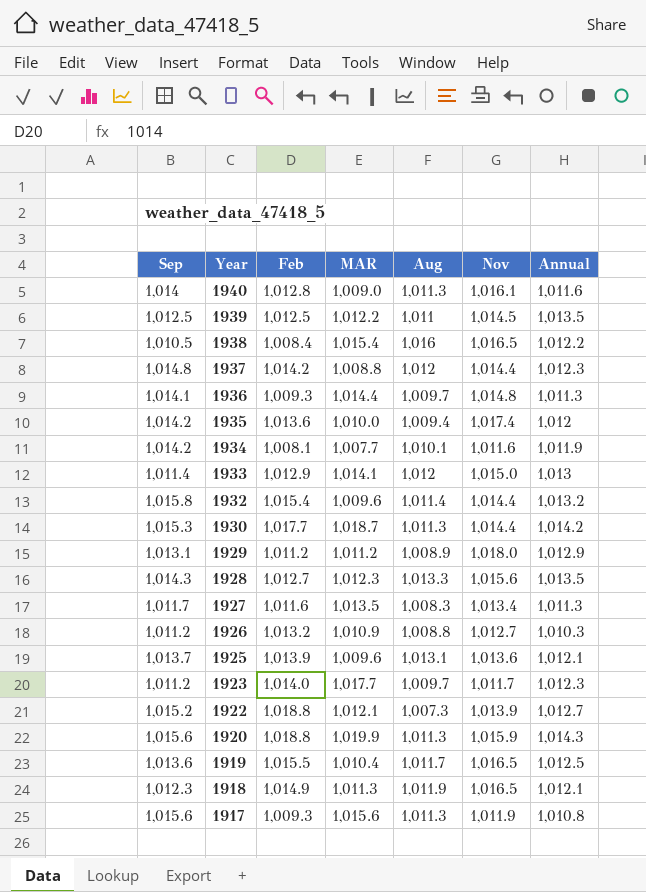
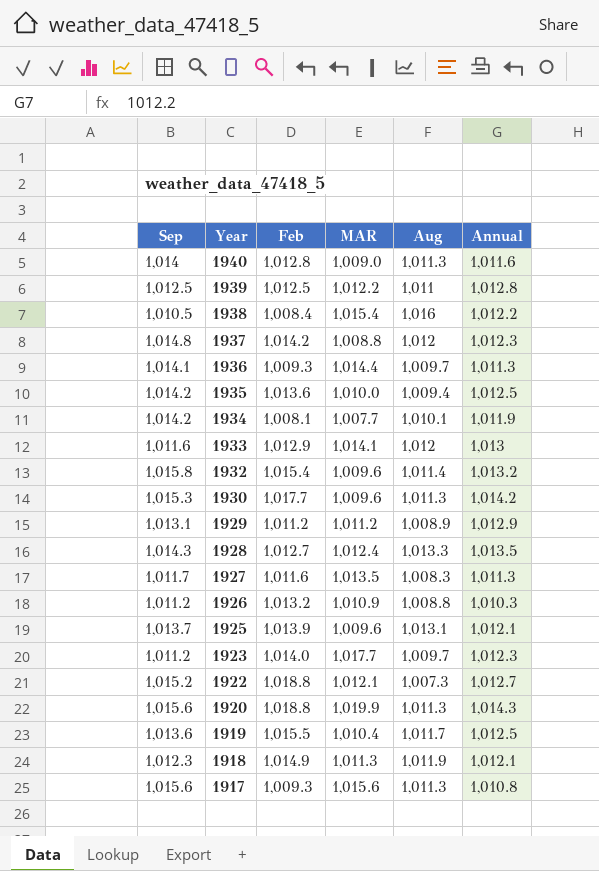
column Nov | position: 6 -> none
1939 | Annual: 1,013.5 -> 1,012.8
1935 | Annual: 1,012 -> 1,012.5
1933 | Sep: 1,011.4 -> 1,011.6
1930 | MAR: 1,018.7 -> 1,009.6
1928 | MAR: 1,012.3 -> 1,012.4

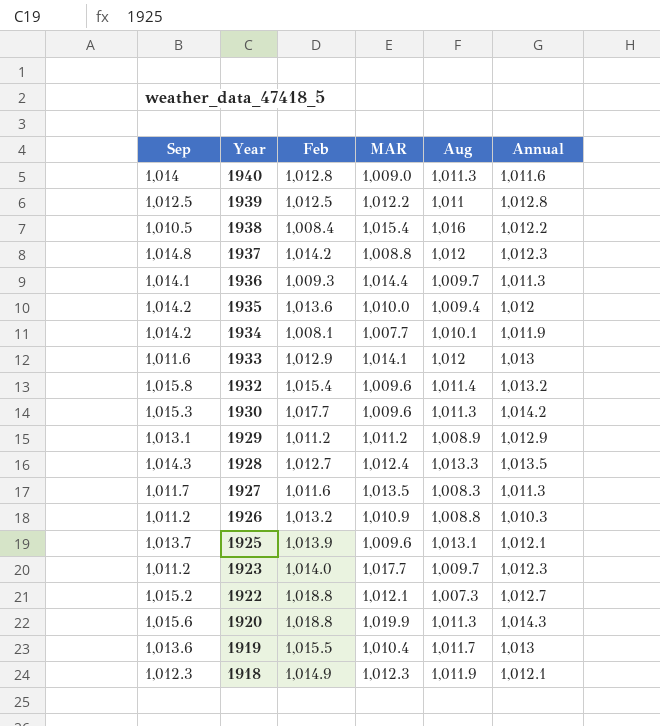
row 1917: 1,015.6 | 1,009.3 | 1,015.6 | 1,011.3 | 1,010.8 -> none
1935 | Annual: 1,012.5 -> 1,012
1919 | Annual: 1,012.5 -> 1,013
1918 | MAR: 1,011.3 -> 1,012.3

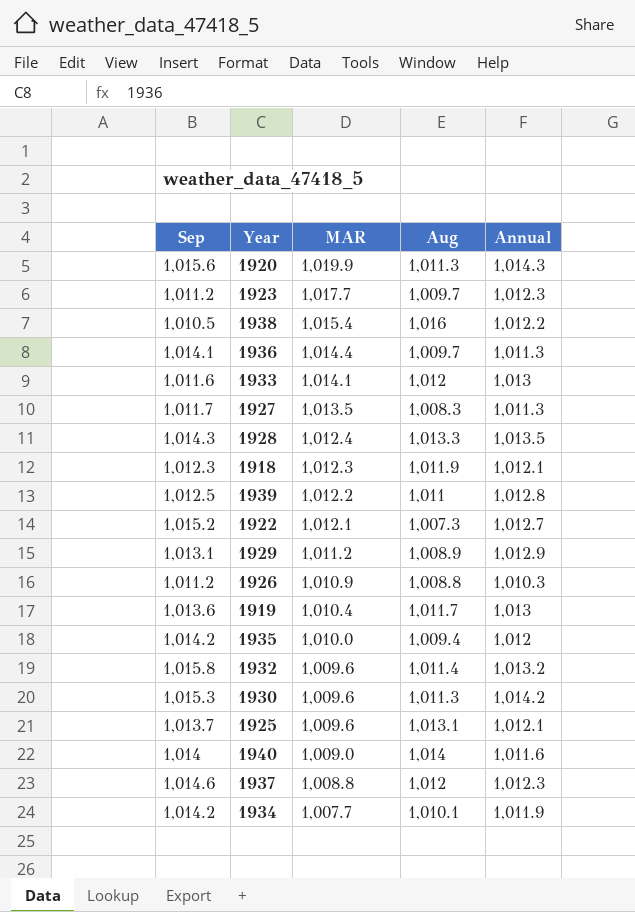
row order: Year descending -> MAR descending
column Feb | position: 3 -> none
1940 | Aug: 1,011.3 -> 1,014
1937 | Sep: 1,014.8 -> 1,014.6

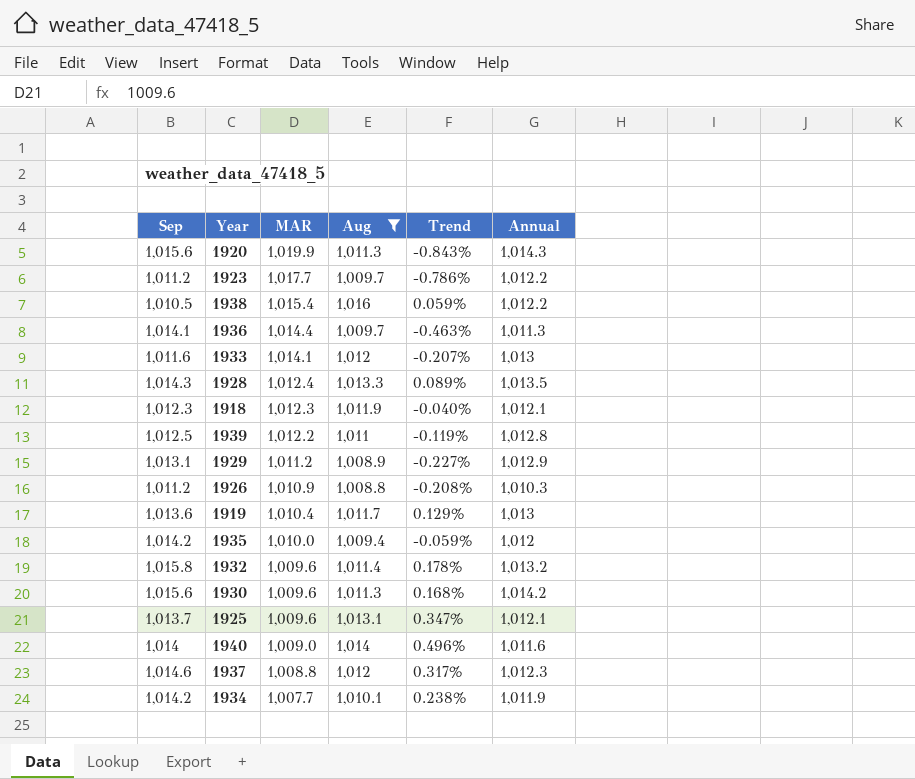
filter: none -> Aug >= 1,008.8
column Trend | formula: none -> ([Aug] - [MAR]) / [MAR]
1923 | Annual: 1,012.3 -> 1,012.2
1930 | Sep: 1,015.3 -> 1,015.6

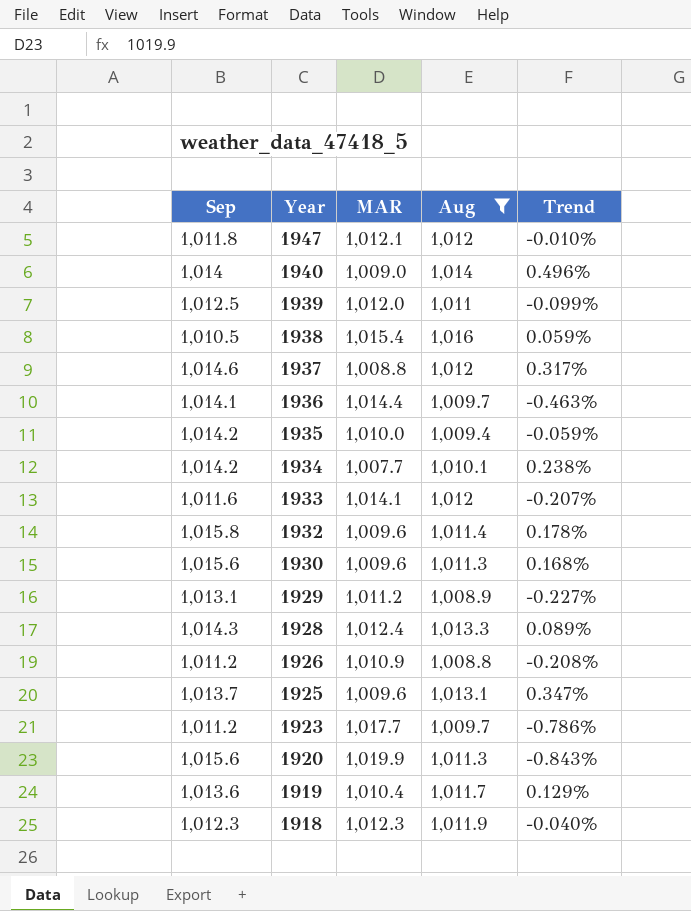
row order: MAR descending -> Year descending
column Annual | position: 6 -> none
row 1947: none -> 1,011.8 | 1,012.1 | 1,012 | -0.010%
1939 | MAR: 1,012.2 -> 1,012.0
1939 | Trend: -0.119% -> -0.099%

